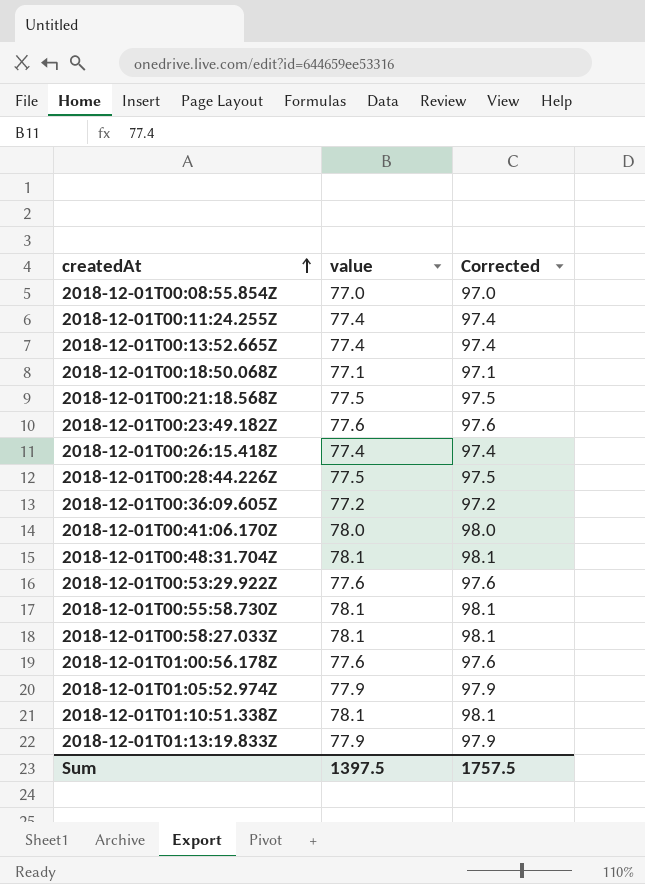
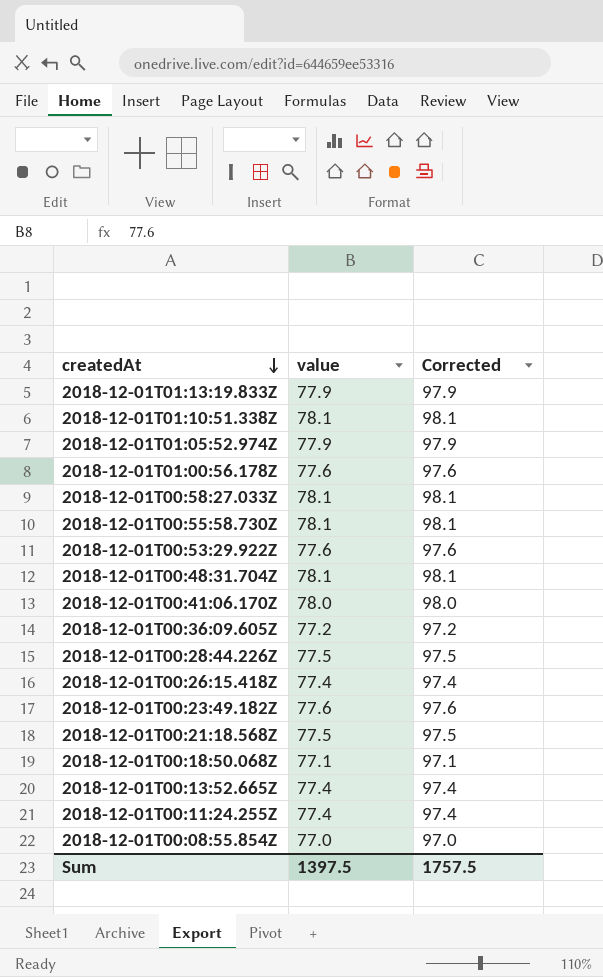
row order: createdAt ascending -> createdAt descending

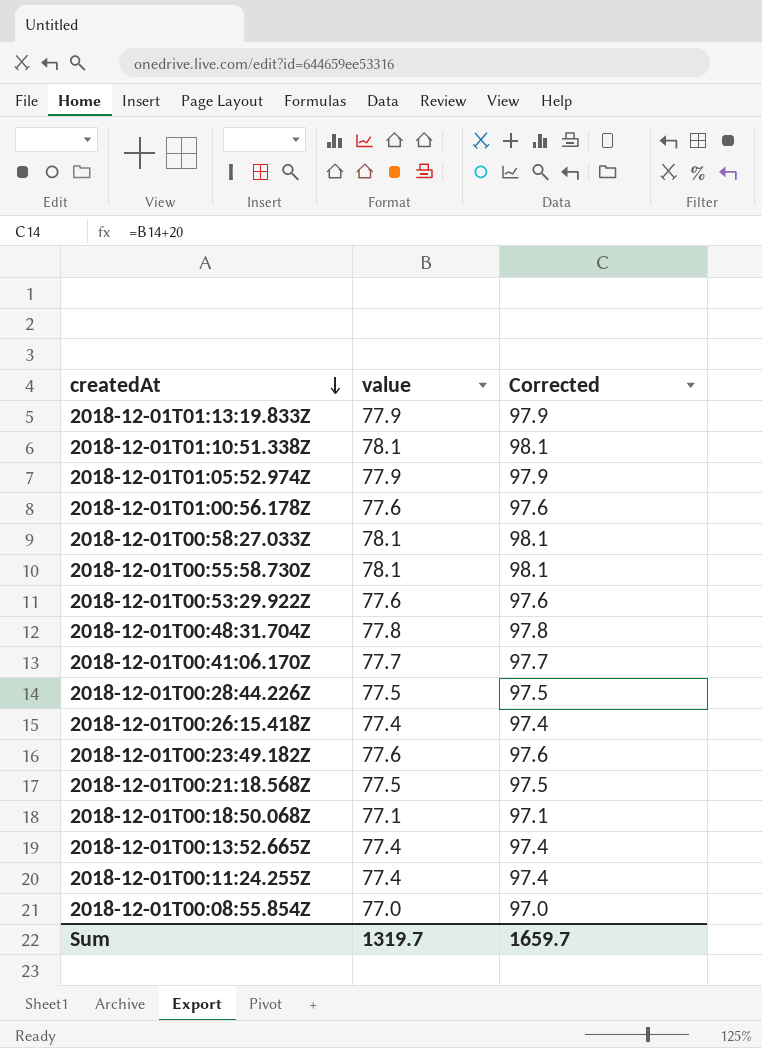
row 2018-12-01T00:36:09.605Z: 77.2 | 97.2 -> none
2018-12-01T00:48:31.704Z | value: 78.1 -> 77.8
2018-12-01T00:48:31.704Z | Corrected: 98.1 -> 97.8
2018-12-01T00:41:06.170Z | value: 78.0 -> 77.7
2018-12-01T00:41:06.170Z | Corrected: 98.0 -> 97.7
Sum | value: 1397.5 -> 1319.7
Sum | Corrected: 1757.5 -> 1659.7

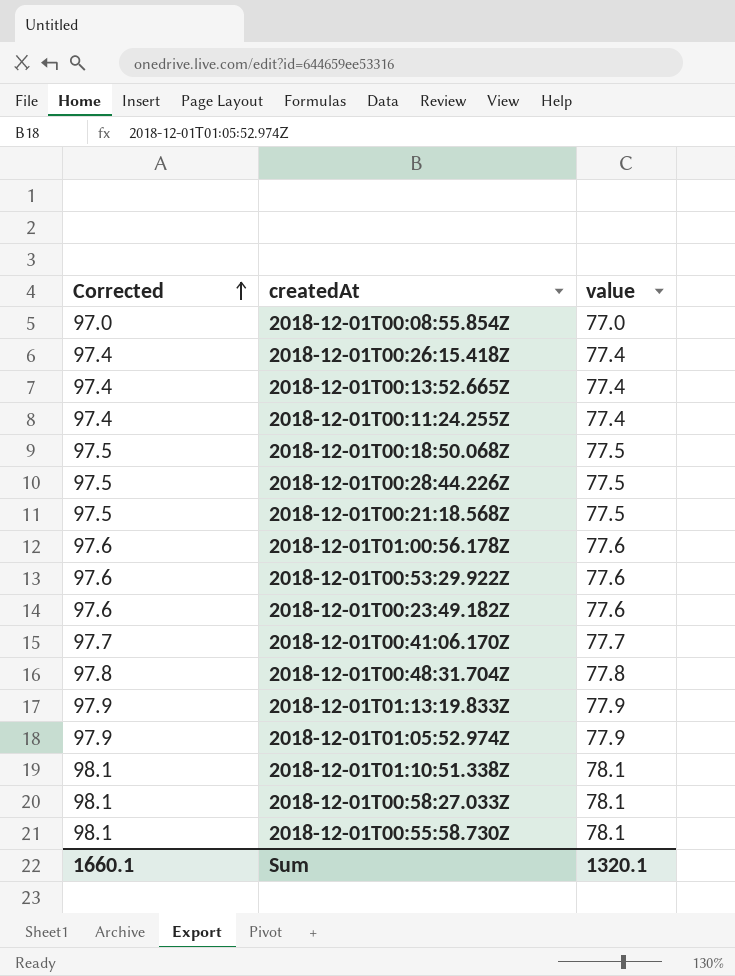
row order: createdAt descending -> Corrected ascending
column Corrected | position: 3 -> 1
2018-12-01T00:18:50.068Z | Corrected: 97.1 -> 97.5
2018-12-01T00:18:50.068Z | value: 77.1 -> 77.5
Sum | Corrected: 1659.7 -> 1660.1
Sum | value: 1319.7 -> 1320.1

